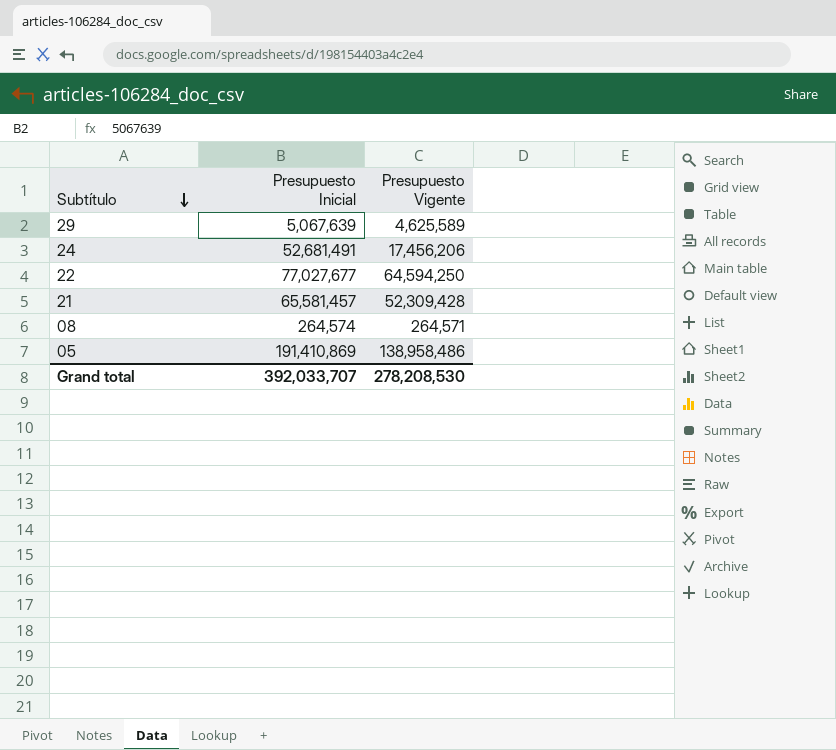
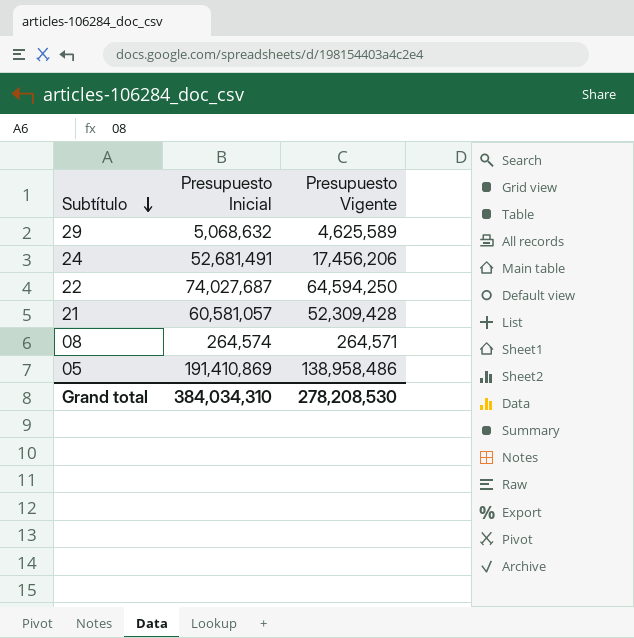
29 | Presupuesto Inicial: 5,067,639 -> 5,068,632
22 | Presupuesto Inicial: 77,027,677 -> 74,027,687
21 | Presupuesto Inicial: 65,581,457 -> 60,581,057
Grand total | Presupuesto Inicial: 392,033,707 -> 384,034,310

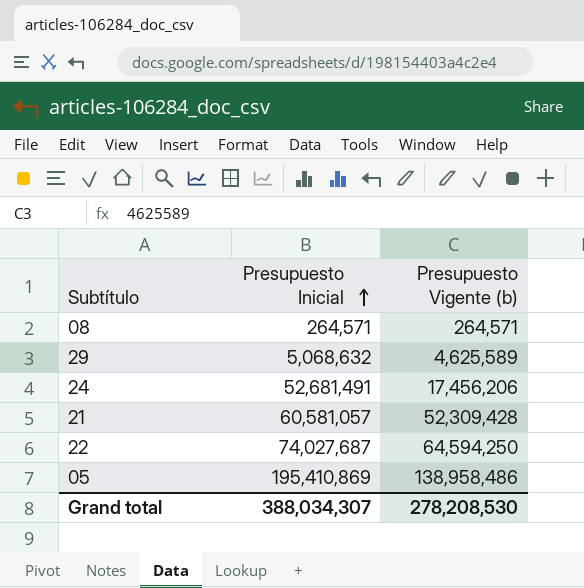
row order: Subtítulo descending -> Presupuesto Inicial ascending
column name: Presupuesto Vigente -> Presupuesto Vigente (b)
08 | Presupuesto Inicial: 264,574 -> 264,571
05 | Presupuesto Inicial: 191,410,869 -> 195,410,869
Grand total | Presupuesto Inicial: 384,034,310 -> 388,034,307

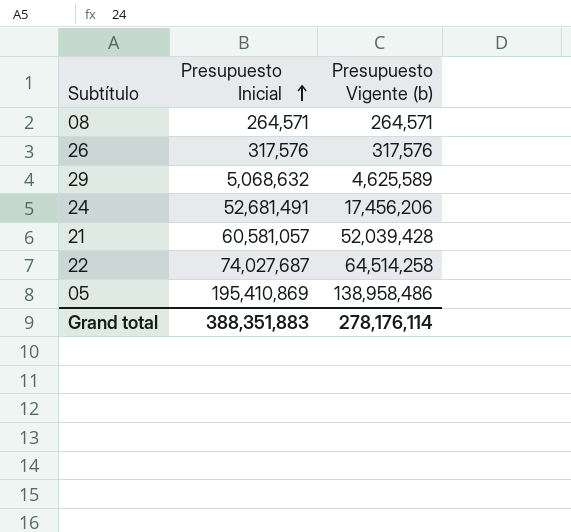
row 26: none -> 317,576 | 317,576
21 | Presupuesto Vigente (b): 52,309,428 -> 52,039,428
22 | Presupuesto Vigente (b): 64,594,250 -> 64,514,258
Grand total | Presupuesto Inicial: 388,034,307 -> 388,351,883
Grand total | Presupuesto Vigente (b): 278,208,530 -> 278,176,114

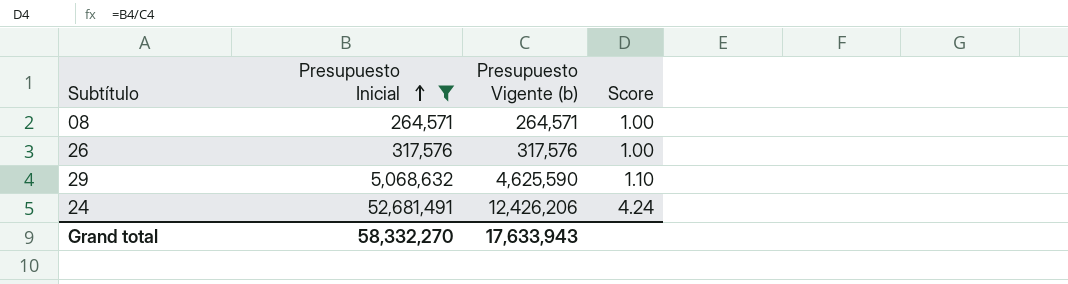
filter: none -> Presupuesto Inicial <= 52,681,491
column Score | formula: none -> [Presupuesto Inicial] / [Presupuesto Vigente (b)]
29 | Presupuesto Vigente (b): 4,625,589 -> 4,625,590
24 | Presupuesto Vigente (b): 17,456,206 -> 12,426,206
Grand total | Presupuesto Inicial: 388,351,883 -> 58,332,270
Grand total | Presupuesto Vigente (b): 278,176,114 -> 17,633,943

